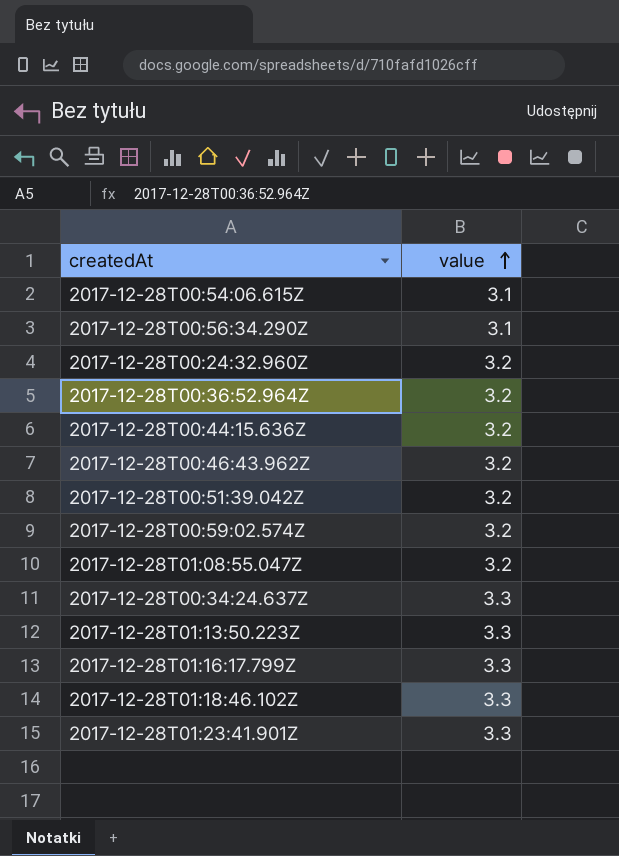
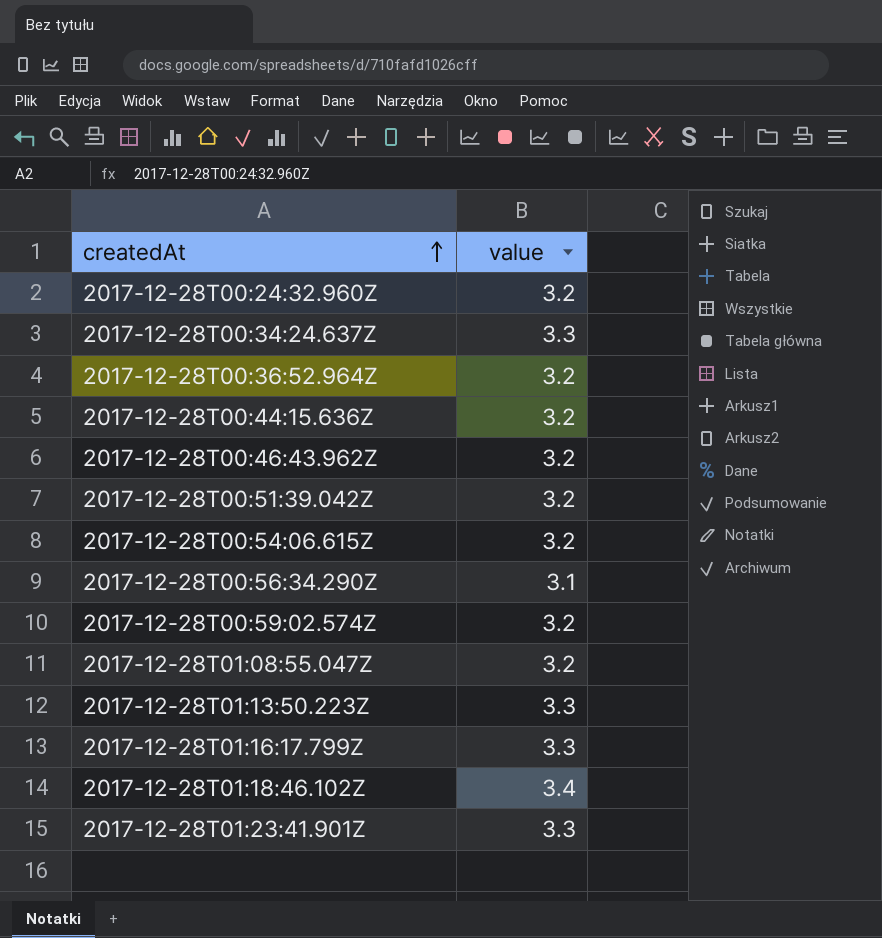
row order: value ascending -> createdAt ascending
2017-12-28T00:54:06.615Z | value: 3.1 -> 3.2
2017-12-28T01:18:46.102Z | value: 3.3 -> 3.4

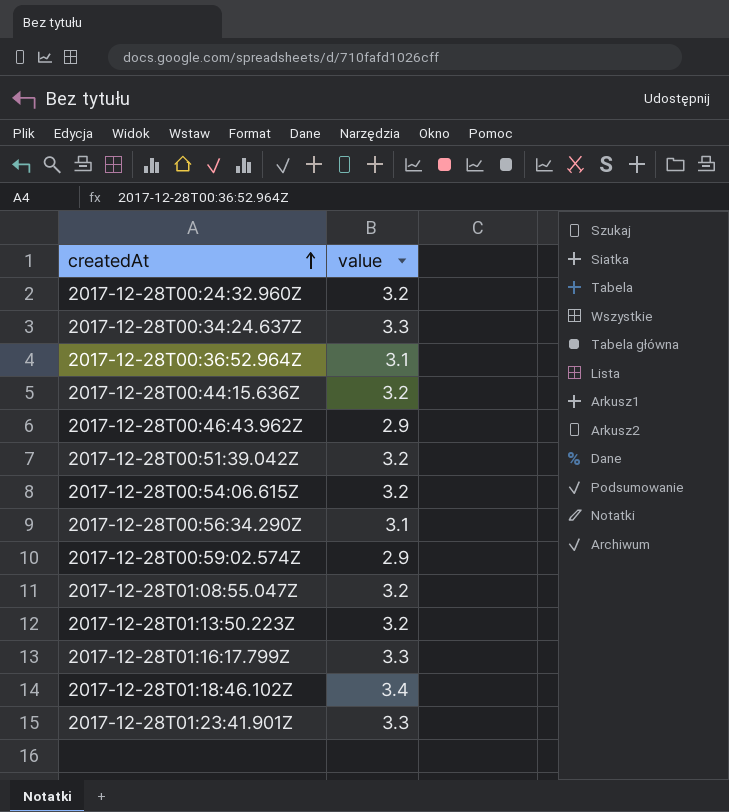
2017-12-28T00:36:52.964Z | value: 3.2 -> 3.1
2017-12-28T00:46:43.962Z | value: 3.2 -> 2.9
2017-12-28T00:59:02.574Z | value: 3.2 -> 2.9
2017-12-28T01:13:50.223Z | value: 3.3 -> 3.2

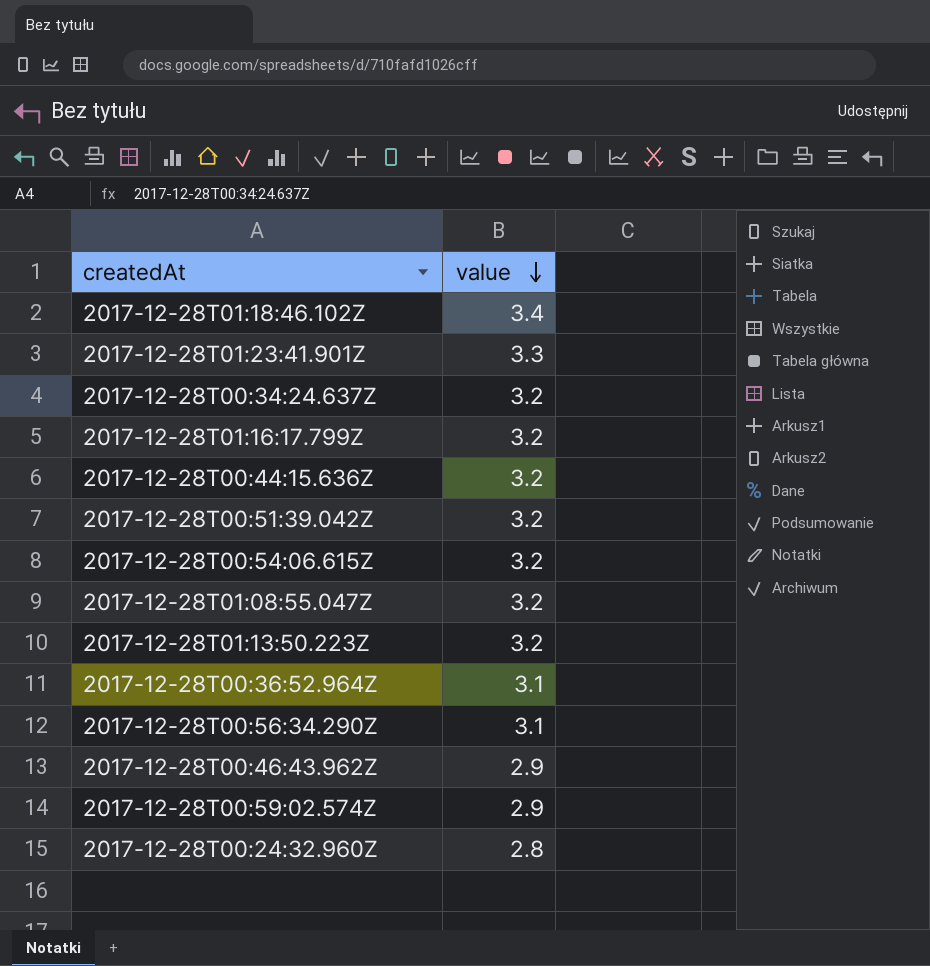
row order: createdAt ascending -> value descending
2017-12-28T00:34:24.637Z | value: 3.3 -> 3.2
2017-12-28T01:16:17.799Z | value: 3.3 -> 3.2
2017-12-28T00:24:32.960Z | value: 3.2 -> 2.8

